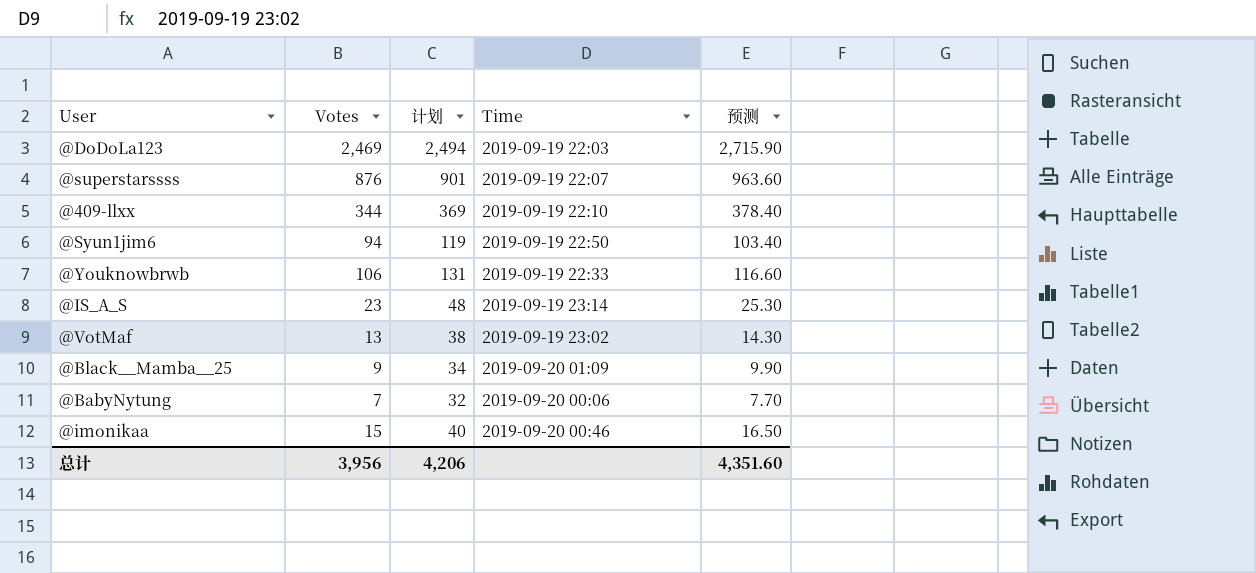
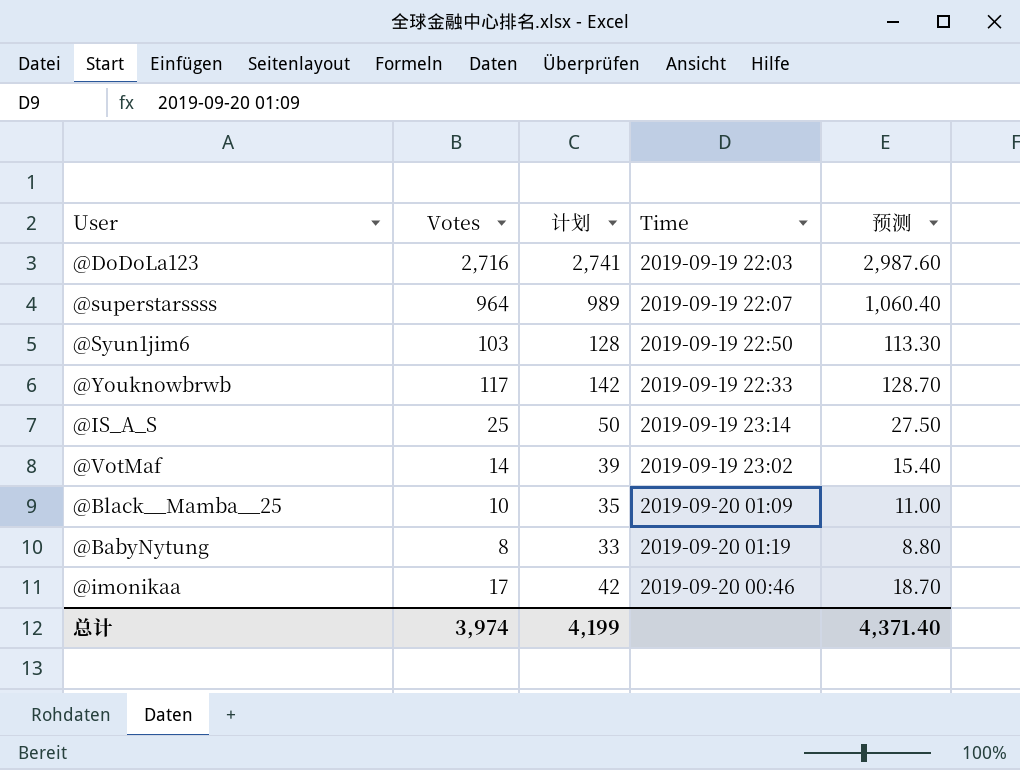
row @409-llxx: 344 | 369 | 2019-09-19 22:10 | 378.40 -> none
@DoDoLa123 | Votes: 2,469 -> 2,716
@DoDoLa123 | 计划: 2,494 -> 2,741
@DoDoLa123 | 预测: 2,715.90 -> 2,987.60
@superstarssss | Votes: 876 -> 964
@superstarssss | 计划: 901 -> 989
@superstarssss | 预测: 963.60 -> 1,060.40
@Syun1jim6 | Votes: 94 -> 103
@Syun1jim6 | 计划: 119 -> 128
@Syun1jim6 | 预测: 103.40 -> 113.30
@Youknowbrwb | Votes: 106 -> 117
@Youknowbrwb | 计划: 131 -> 142
@Youknowbrwb | 预测: 116.60 -> 128.70
@IS_A_S | Votes: 23 -> 25
@IS_A_S | 计划: 48 -> 50
@IS_A_S | 预测: 25.30 -> 27.50
@VotMaf | Votes: 13 -> 14
@VotMaf | 计划: 38 -> 39
@VotMaf | 预测: 14.30 -> 15.40
@Black__Mamba__25 | Votes: 9 -> 10
@Black__Mamba__25 | 计划: 34 -> 35
@Black__Mamba__25 | 预测: 9.90 -> 11.00
@BabyNytung | Votes: 7 -> 8
@BabyNytung | 计划: 32 -> 33
@BabyNytung | Time: 2019-09-20 00:06 -> 2019-09-20 01:19
@BabyNytung | 预测: 7.70 -> 8.80
@imonikaa | Votes: 15 -> 17
@imonikaa | 计划: 40 -> 42
@imonikaa | 预测: 16.50 -> 18.70
总计 | Votes: 3,956 -> 3,974
总计 | 计划: 4,206 -> 4,199
总计 | 预测: 4,351.60 -> 4,371.40

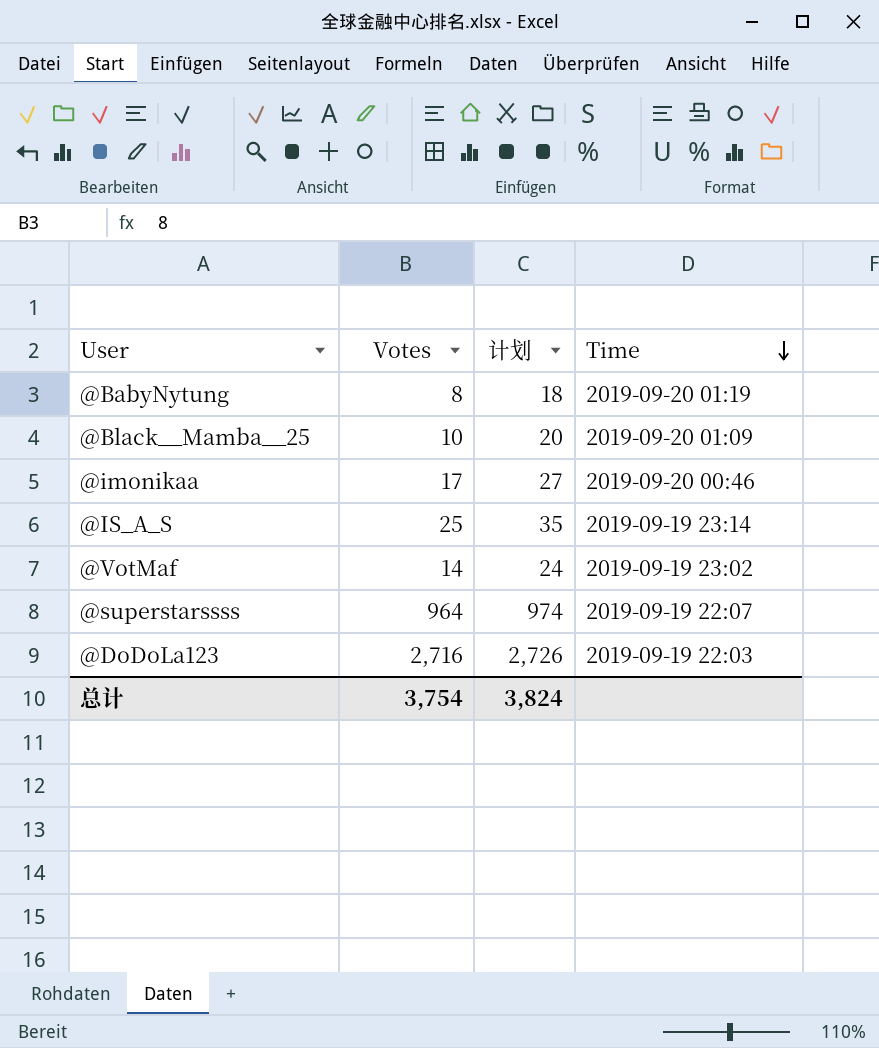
row order: none -> Time descending
column 预测 | formula: [Votes] * 1.1 -> none
column 计划 | formula: [Votes] + 25 -> [Votes] + 10
row @Syun1jim6: 103 | 128 | 2019-09-19 22:50 | 113.30 -> none
row @Youknowbrwb: 117 | 142 | 2019-09-19 22:33 | 128.70 -> none
总计 | Votes: 3,974 -> 3,754
总计 | 计划: 4,199 -> 3,824

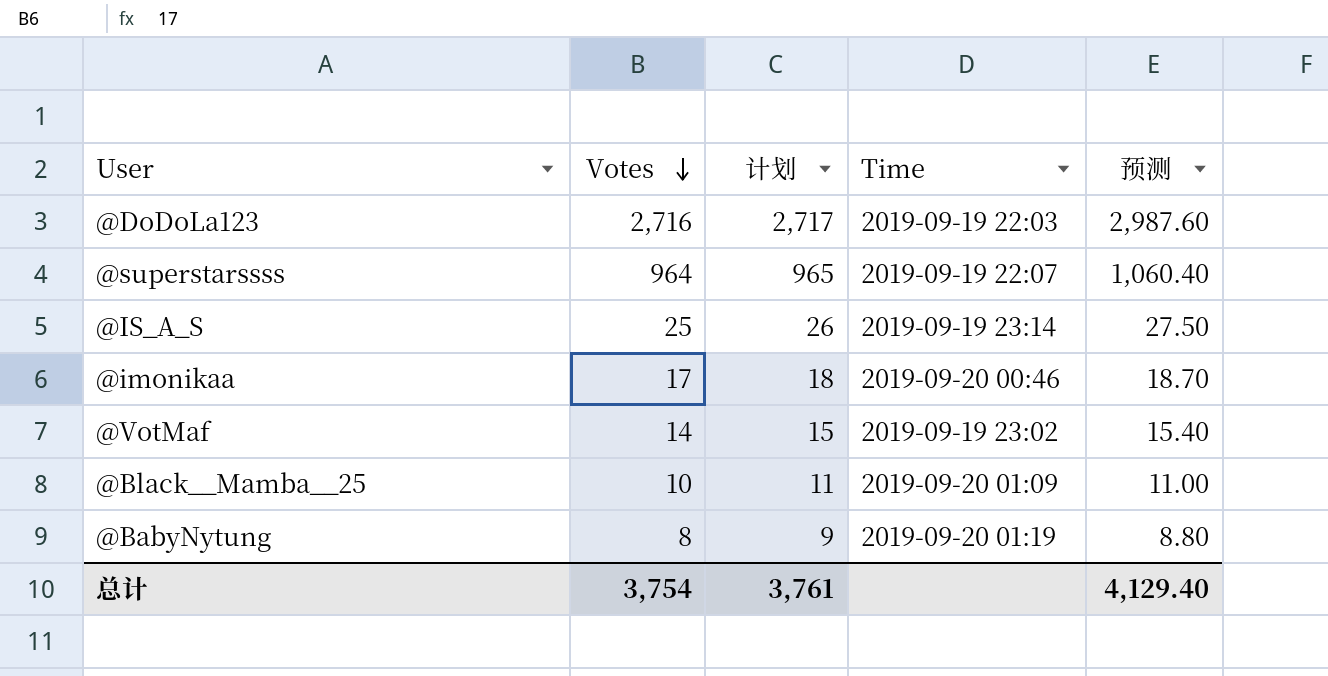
row order: Time descending -> Votes descending
column 计划 | formula: [Votes] + 10 -> [Votes] + 1
column 预测 | formula: none -> [Votes] * 1.1
总计 | 计划: 3,824 -> 3,761

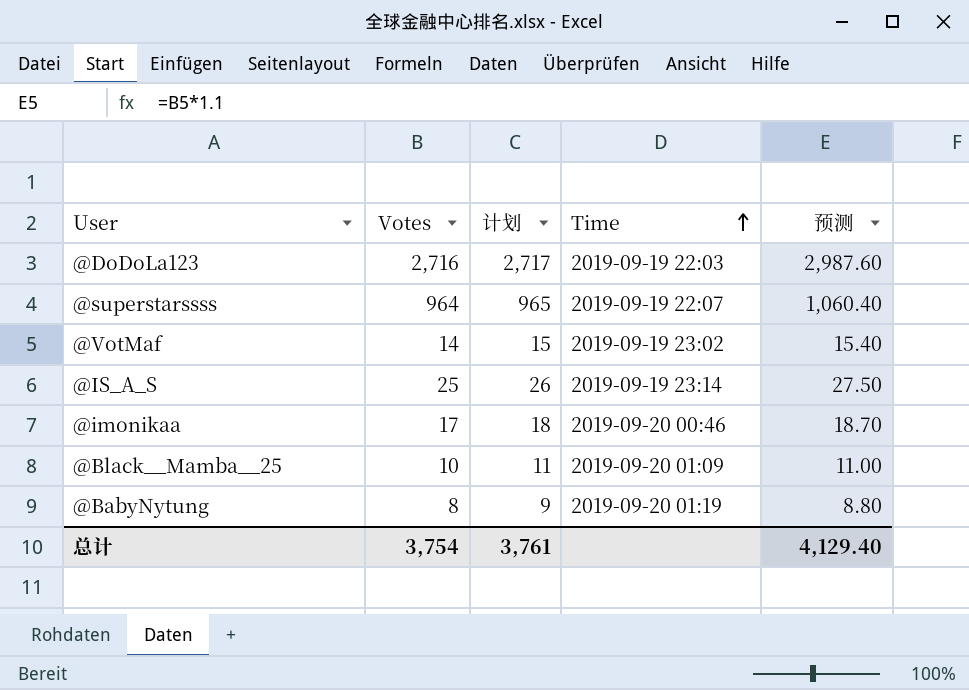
row order: Votes descending -> Time ascending

